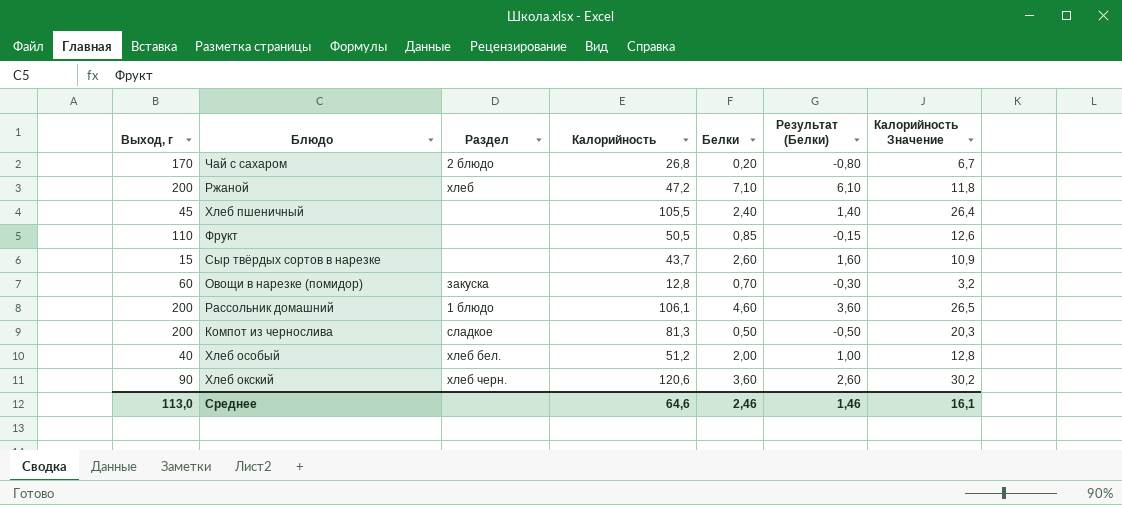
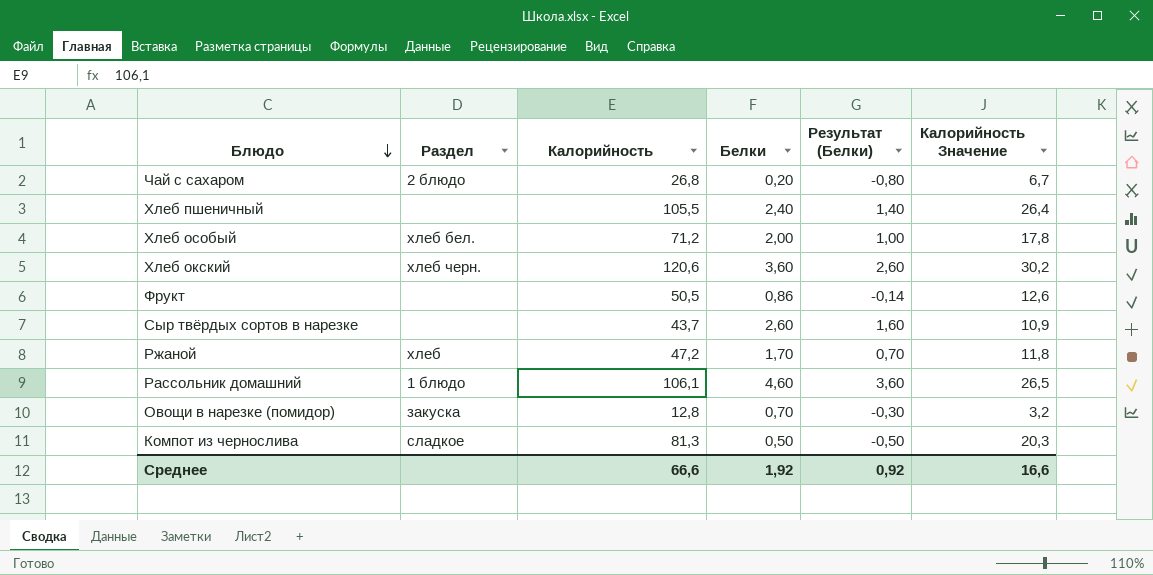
row order: none -> Блюдо descending
column Выход, г | position: 1 -> none
Хлеб особый | Калорийность: 51,2 -> 71,2
Хлеб особый | Калорийность Значение: 12,8 -> 17,8
Фрукт | Белки: 0,85 -> 0,86
Фрукт | Результат (Белки): -0,15 -> -0,14
Ржаной | Белки: 7,10 -> 1,70
Ржаной | Результат (Белки): 6,10 -> 0,70
Среднее | Калорийность: 64,6 -> 66,6
Среднее | Белки: 2,46 -> 1,92
Среднее | Результат (Белки): 1,46 -> 0,92
Среднее | Калорийность Значение: 16,1 -> 16,6

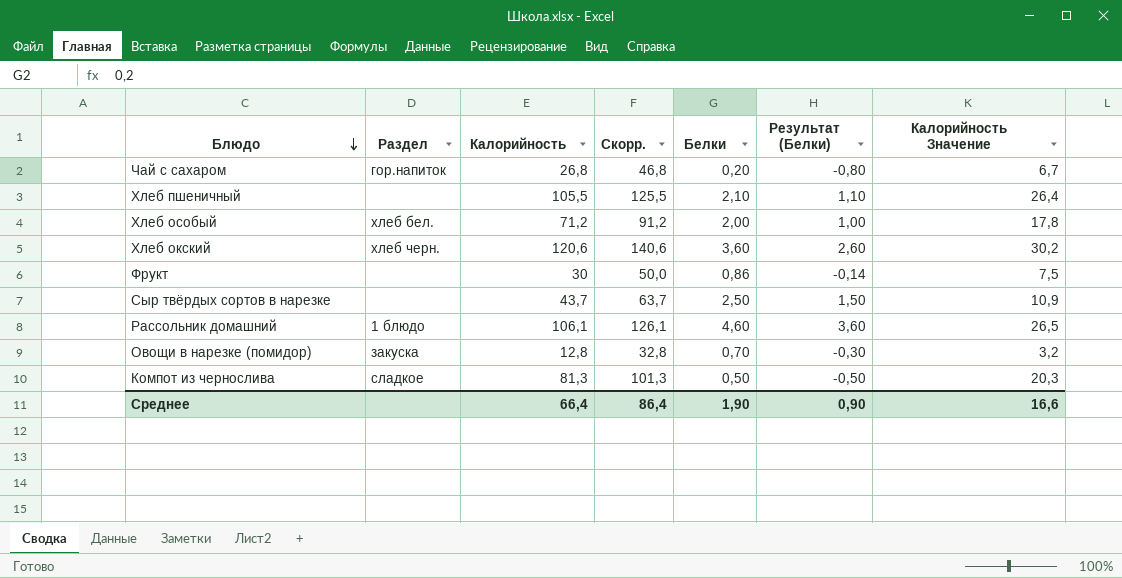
column Скорр. | formula: none -> [Калорийность] + 20
row Ржаной: хлеб | 47,2 | 1,70 | 0,70 | 11,8 -> none
Чай с сахаром | Раздел: 2 блюдо -> гор.напиток
Хлеб пшеничный | Белки: 2,40 -> 2,10
Хлеб пшеничный | Результат (Белки): 1,40 -> 1,10
Фрукт | Калорийность: 50,5 -> 30
Фрукт | Калорийность Значение: 12,6 -> 7,5
Сыр твёрдых сортов в нарезке | Белки: 2,60 -> 2,50
Сыр твёрдых сортов в нарезке | Результат (Белки): 1,60 -> 1,50
Среднее | Калорийность: 66,6 -> 66,4
Среднее | Белки: 1,92 -> 1,90
Среднее | Результат (Белки): 0,92 -> 0,90

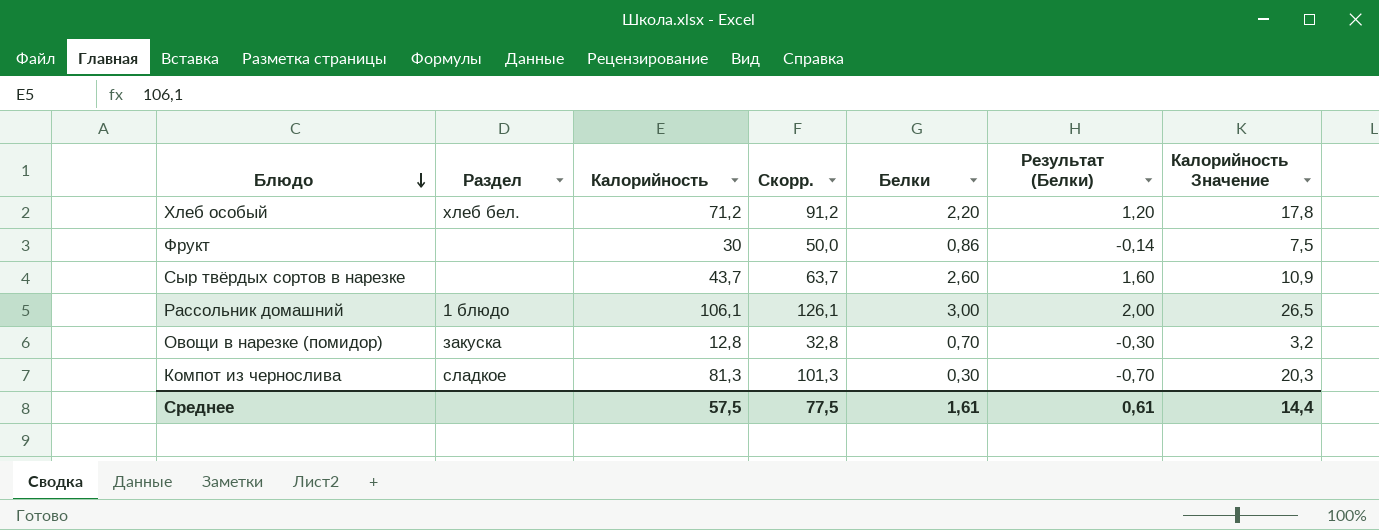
row Чай с сахаром: гор.напиток | 26,8 | 46,8 | 0,20 | -0,80 | 6,7 -> none
row Хлеб пшеничный: none | 105,5 | 125,5 | 2,10 | 1,10 | 26,4 -> none
row Хлеб окский: хлеб черн. | 120,6 | 140,6 | 3,60 | 2,60 | 30,2 -> none
Хлеб особый | Белки: 2,00 -> 2,20
Хлеб особый | Результат (Белки): 1,00 -> 1,20
Сыр твёрдых сортов в нарезке | Белки: 2,50 -> 2,60
Сыр твёрдых сортов в нарезке | Результат (Белки): 1,50 -> 1,60
Рассольник домашний | Белки: 4,60 -> 3,00
Рассольник домашний | Результат (Белки): 3,60 -> 2,00
Компот из чернослива | Белки: 0,50 -> 0,30
Компот из чернослива | Результат (Белки): -0,50 -> -0,70
Среднее | Калорийность: 66,4 -> 57,5
Среднее | Скорр.: 86,4 -> 77,5
Среднее | Белки: 1,90 -> 1,61
Среднее | Результат (Белки): 0,90 -> 0,61
Среднее | Калорийность Значение: 16,6 -> 14,4

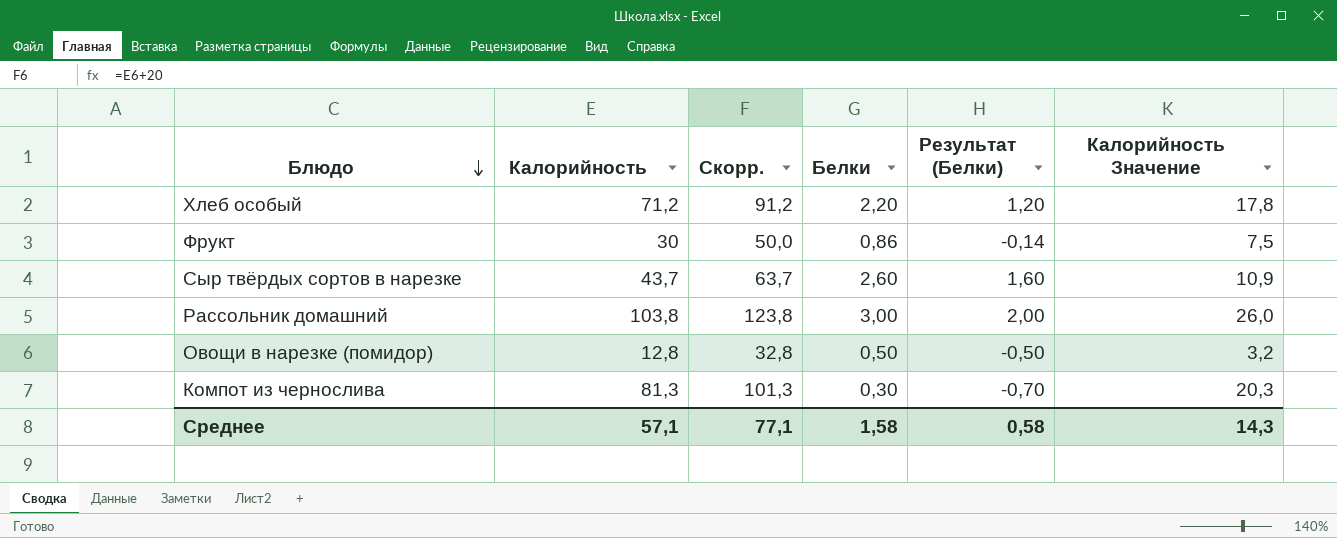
column Раздел | position: 2 -> none
Рассольник домашний | Калорийность: 106,1 -> 103,8
Рассольник домашний | Скорр.: 126,1 -> 123,8
Рассольник домашний | Калорийность Значение: 26,5 -> 26,0
Овощи в нарезке (помидор) | Белки: 0,70 -> 0,50
Овощи в нарезке (помидор) | Результат (Белки): -0,30 -> -0,50
Среднее | Калорийность: 57,5 -> 57,1
Среднее | Скорр.: 77,5 -> 77,1
Среднее | Белки: 1,61 -> 1,58
Среднее | Результат (Белки): 0,61 -> 0,58
Среднее | Калорийность Значение: 14,4 -> 14,3

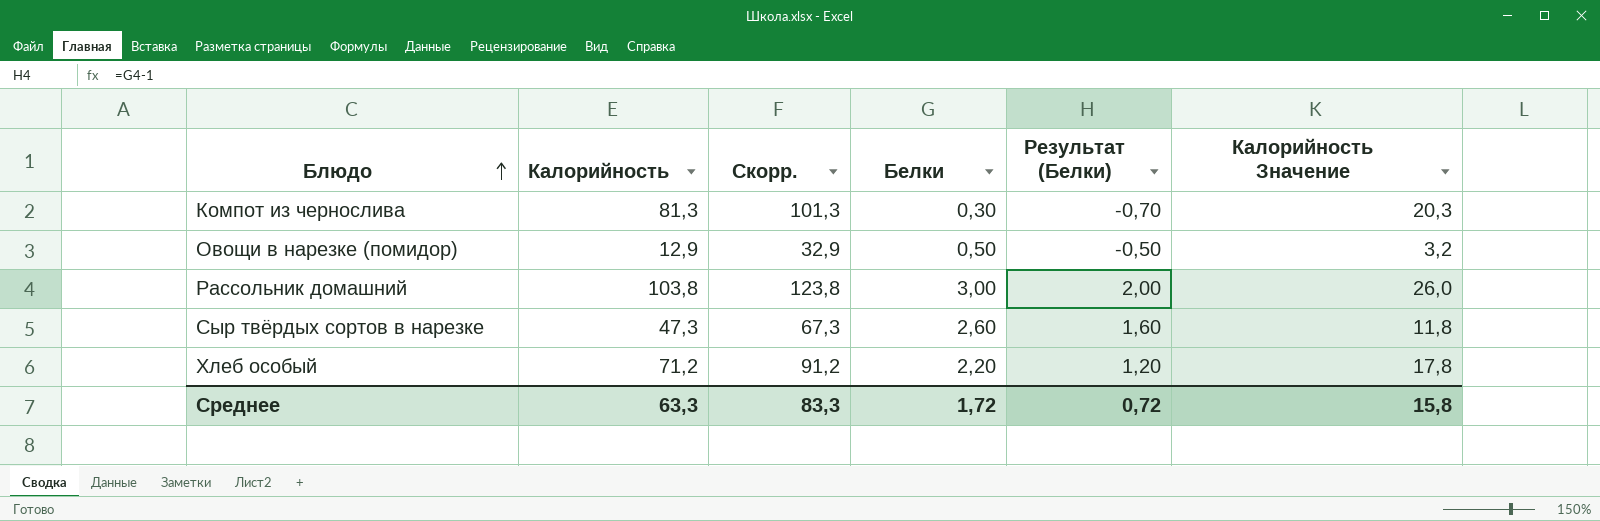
row order: Блюдо descending -> Блюдо ascending
row Фрукт: 30 | 50,0 | 0,86 | -0,14 | 7,5 -> none
Овощи в нарезке (помидор) | Калорийность: 12,8 -> 12,9
Овощи в нарезке (помидор) | Скорр.: 32,8 -> 32,9
Сыр твёрдых сортов в нарезке | Калорийность: 43,7 -> 47,3
Сыр твёрдых сортов в нарезке | Скорр.: 63,7 -> 67,3
Сыр твёрдых сортов в нарезке | Калорийность Значение: 10,9 -> 11,8
Среднее | Калорийность: 57,1 -> 63,3
Среднее | Скорр.: 77,1 -> 83,3
Среднее | Белки: 1,58 -> 1,72
Среднее | Результат (Белки): 0,58 -> 0,72
Среднее | Калорийность Значение: 14,3 -> 15,8

